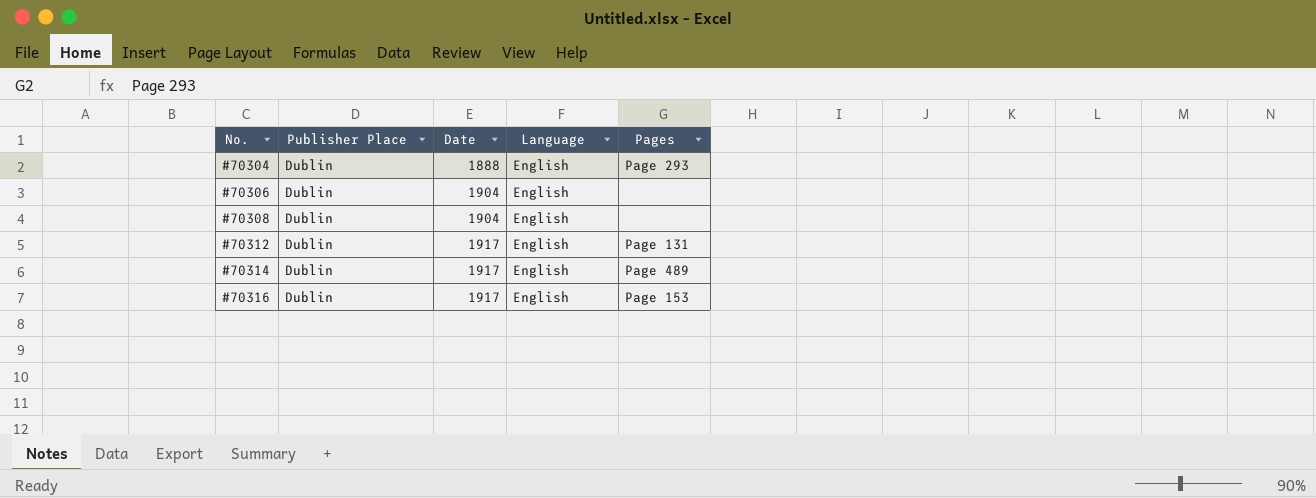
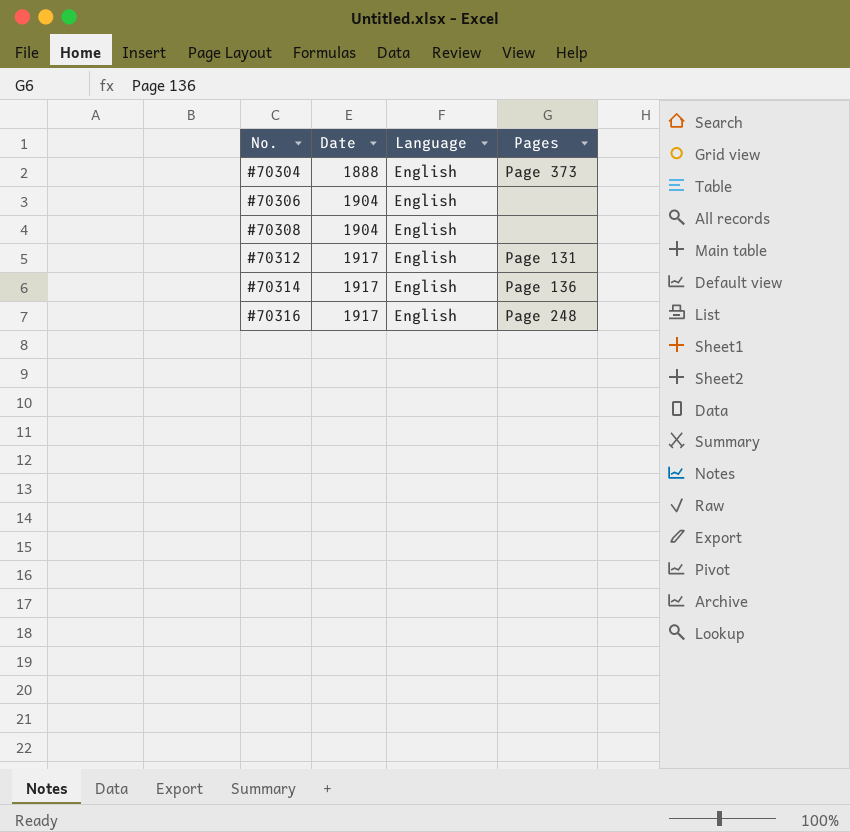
column Publisher Place | position: 2 -> none
#70304 | Pages: Page 293 -> Page 373
#70314 | Pages: Page 489 -> Page 136
#70316 | Pages: Page 153 -> Page 248

